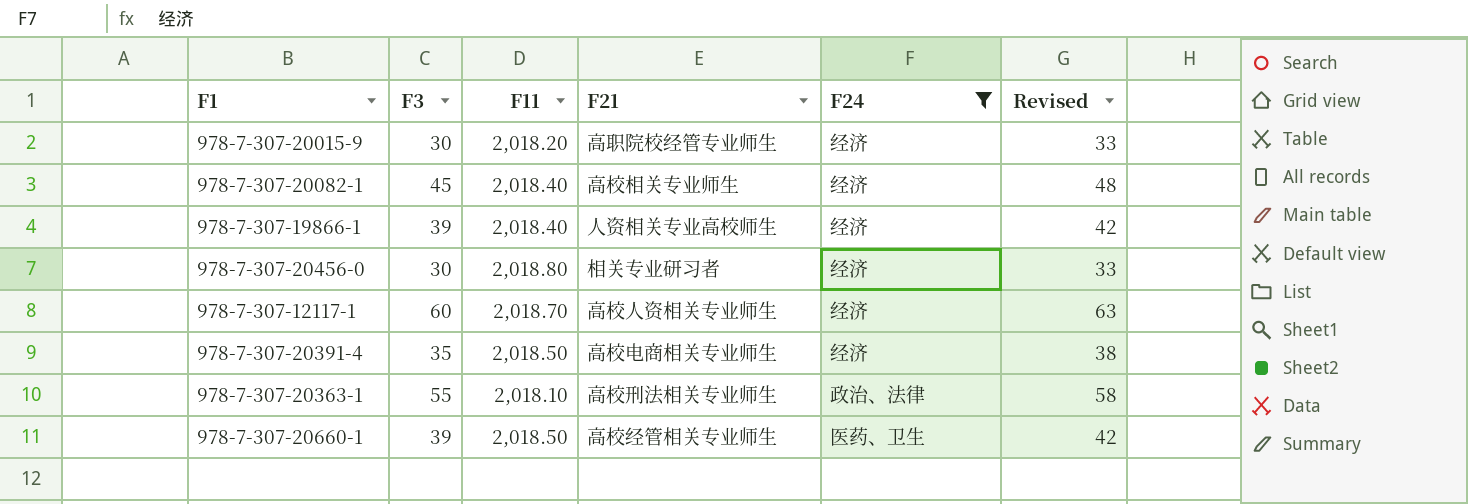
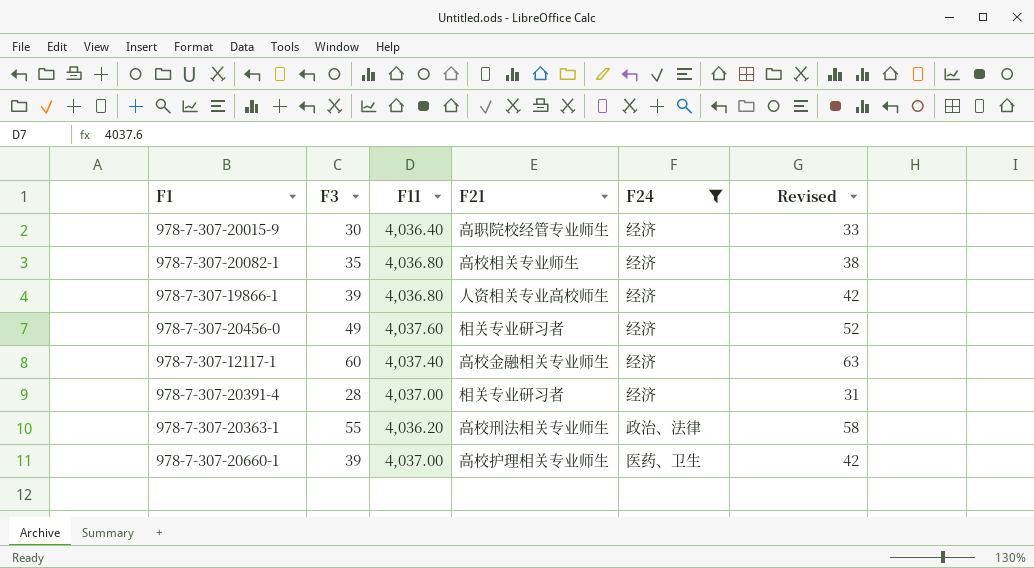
978-7-307-20015-9 | F11: 2,018.20 -> 4,036.40
978-7-307-20082-1 | F3: 45 -> 35
978-7-307-20082-1 | F11: 2,018.40 -> 4,036.80
978-7-307-20082-1 | Revised: 48 -> 38
978-7-307-19866-1 | F11: 2,018.40 -> 4,036.80
978-7-307-20456-0 | F3: 30 -> 49
978-7-307-20456-0 | F11: 2,018.80 -> 4,037.60
978-7-307-20456-0 | Revised: 33 -> 52
978-7-307-12117-1 | F11: 2,018.70 -> 4,037.40
978-7-307-12117-1 | F21: 高校人资相关专业师生 -> 高校金融相关专业师生
978-7-307-20391-4 | F3: 35 -> 28
978-7-307-20391-4 | F11: 2,018.50 -> 4,037.00
978-7-307-20391-4 | F21: 高校电商相关专业师生 -> 相关专业研习者
978-7-307-20391-4 | Revised: 38 -> 31
978-7-307-20363-1 | F11: 2,018.10 -> 4,036.20
978-7-307-20660-1 | F11: 2,018.50 -> 4,037.00
978-7-307-20660-1 | F21: 高校经管相关专业师生 -> 高校护理相关专业师生

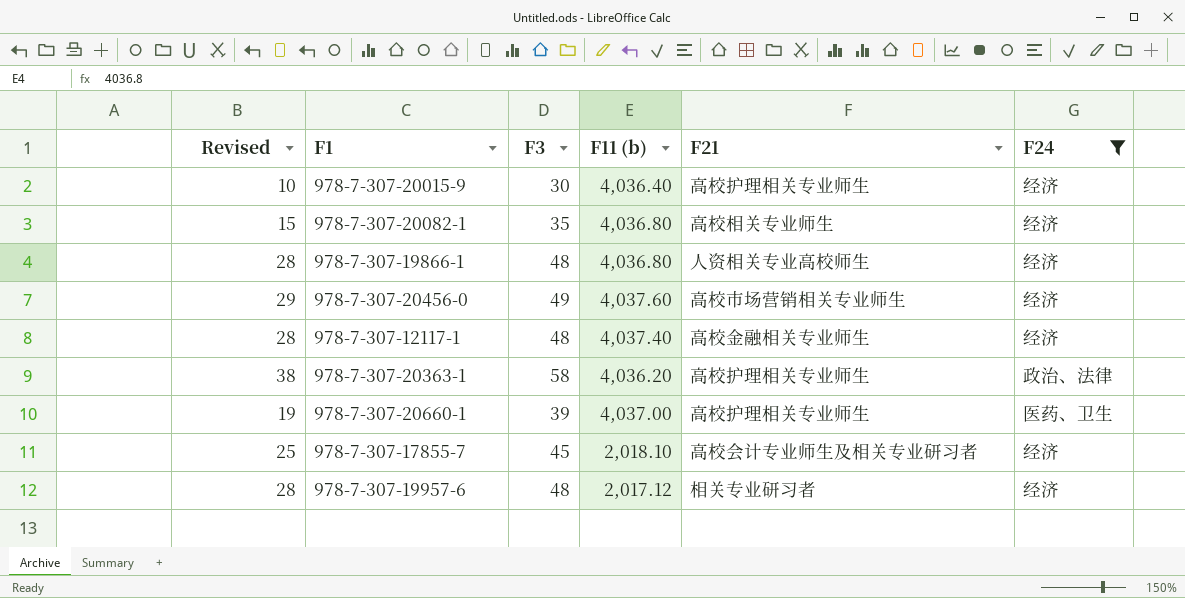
column Revised | formula: [F3] + 3 -> [F3] - 20
column Revised | position: 6 -> 1
column name: F11 -> F11 (b)
row 978-7-307-20391-4: 28 | 4,037.00 | 相关专业研习者 | 经济 | 31 -> none
978-7-307-20015-9 | F21: 高职院校经管专业师生 -> 高校护理相关专业师生
978-7-307-19866-1 | F3: 39 -> 48
978-7-307-20456-0 | F21: 相关专业研习者 -> 高校市场营销相关专业师生
978-7-307-12117-1 | F3: 60 -> 48
978-7-307-20363-1 | F3: 55 -> 58
978-7-307-20363-1 | F21: 高校刑法相关专业师生 -> 高校护理相关专业师生
row 978-7-307-17855-7: none -> 25 | 45 | 2,018.10 | 高校会计专业师生及相关专业研习者 | 经济
row 978-7-307-19957-6: none -> 28 | 48 | 2,017.12 | 相关专业研习者 | 经济

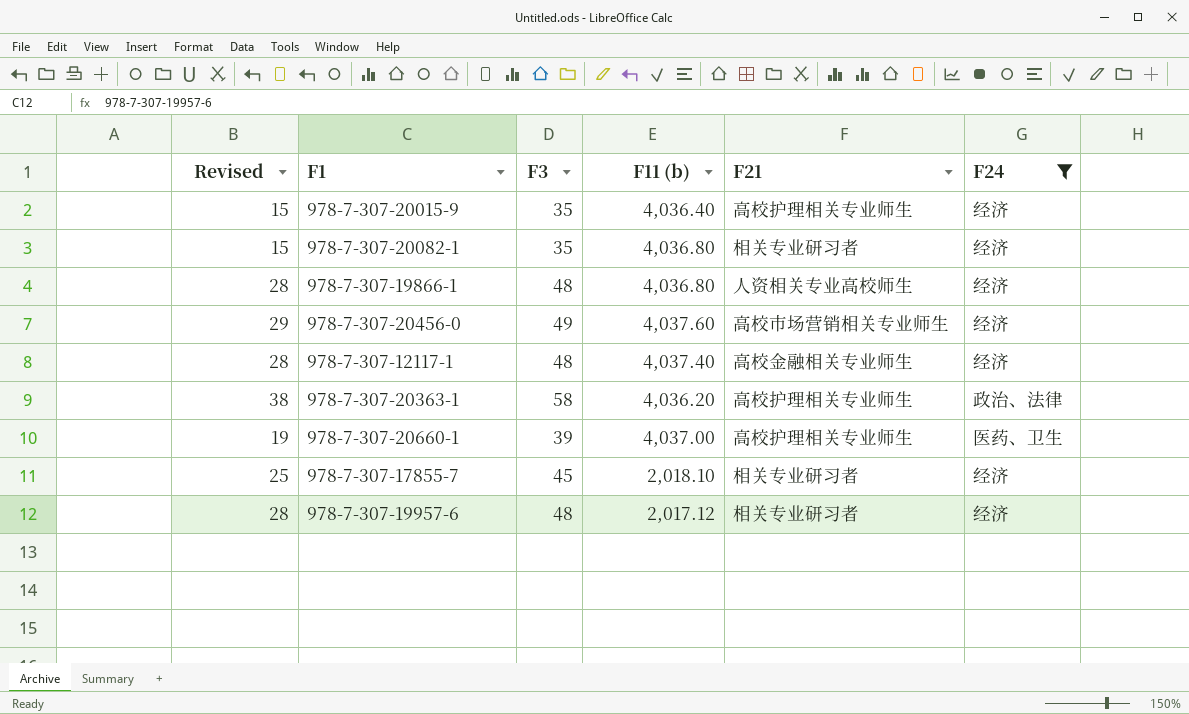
978-7-307-20015-9 | Revised: 10 -> 15
978-7-307-20015-9 | F3: 30 -> 35
978-7-307-20082-1 | F21: 高校相关专业师生 -> 相关专业研习者
978-7-307-17855-7 | F21: 高校会计专业师生及相关专业研习者 -> 相关专业研习者

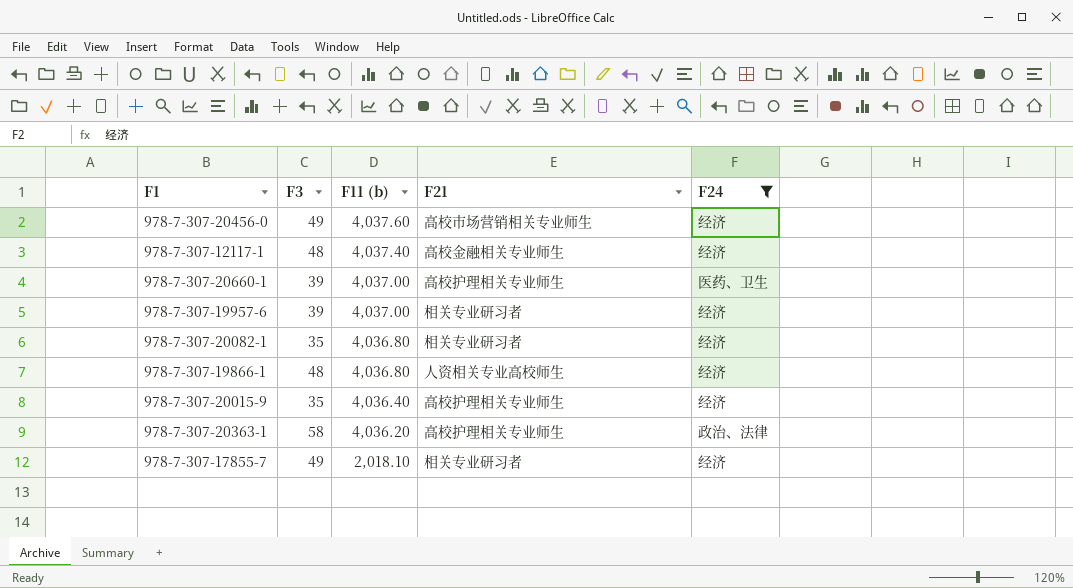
row order: none -> F11 (b) descending
column Revised | formula: [F3] - 20 -> none
978-7-307-19957-6 | F3: 48 -> 39
978-7-307-19957-6 | F11 (b): 2,017.12 -> 4,037.00
978-7-307-17855-7 | F3: 45 -> 49

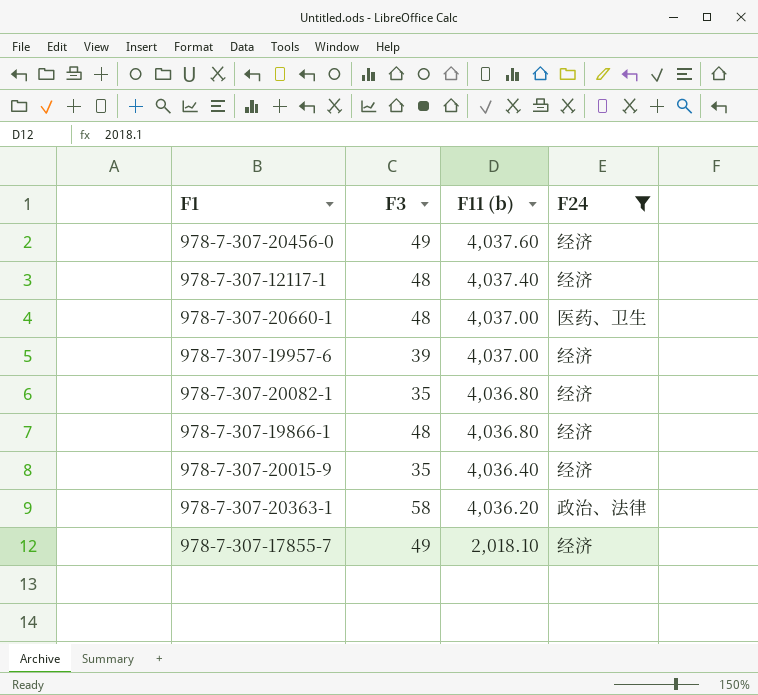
column F21 | position: 4 -> none
978-7-307-20660-1 | F3: 39 -> 48

